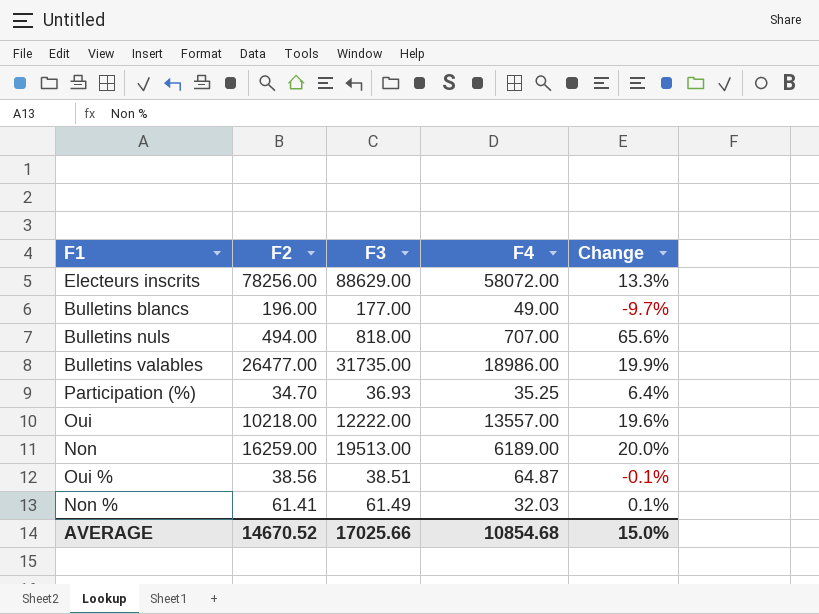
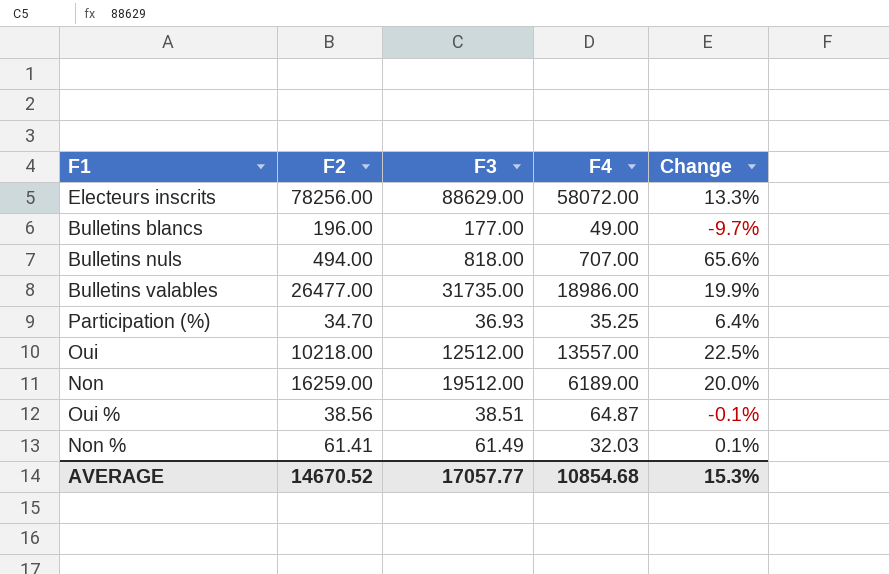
Oui | F3: 12222.00 -> 12512.00
Oui | Change: 19.6% -> 22.5%
Non | F3: 19513.00 -> 19512.00
AVERAGE | F3: 17025.66 -> 17057.77
AVERAGE | Change: 15.0% -> 15.3%

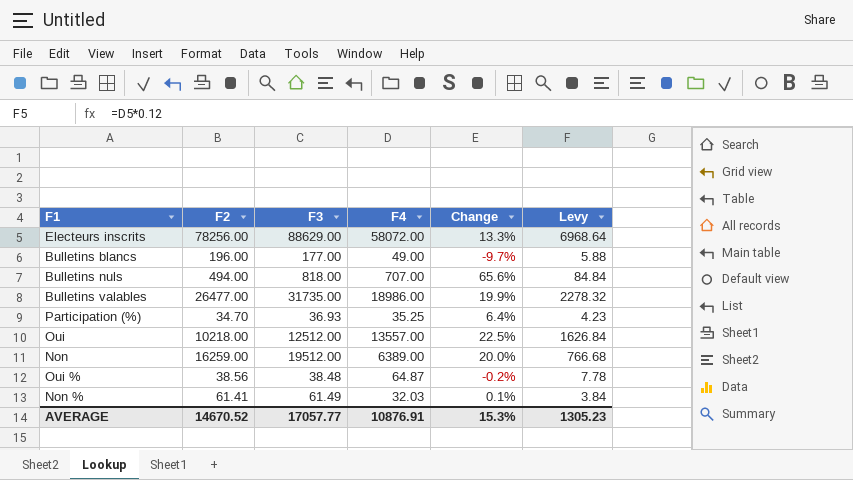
column Levy | formula: none -> [F4] * 0.12
Non | F4: 6189.00 -> 6389.00
Oui % | F3: 38.51 -> 38.48
Oui % | Change: -0.1% -> -0.2%
AVERAGE | F4: 10854.68 -> 10876.91

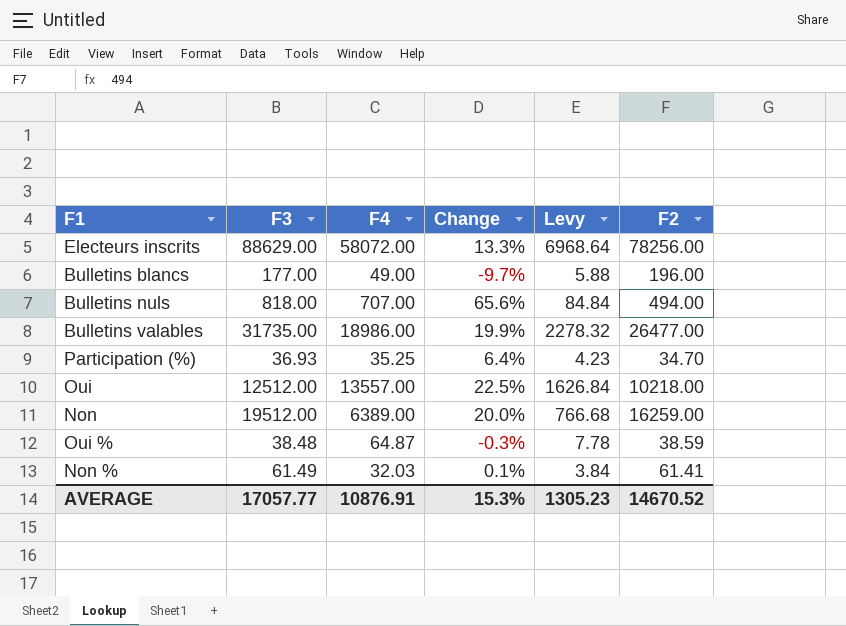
column F2 | position: 2 -> 6
Oui % | Change: -0.2% -> -0.3%
Oui % | F2: 38.56 -> 38.59

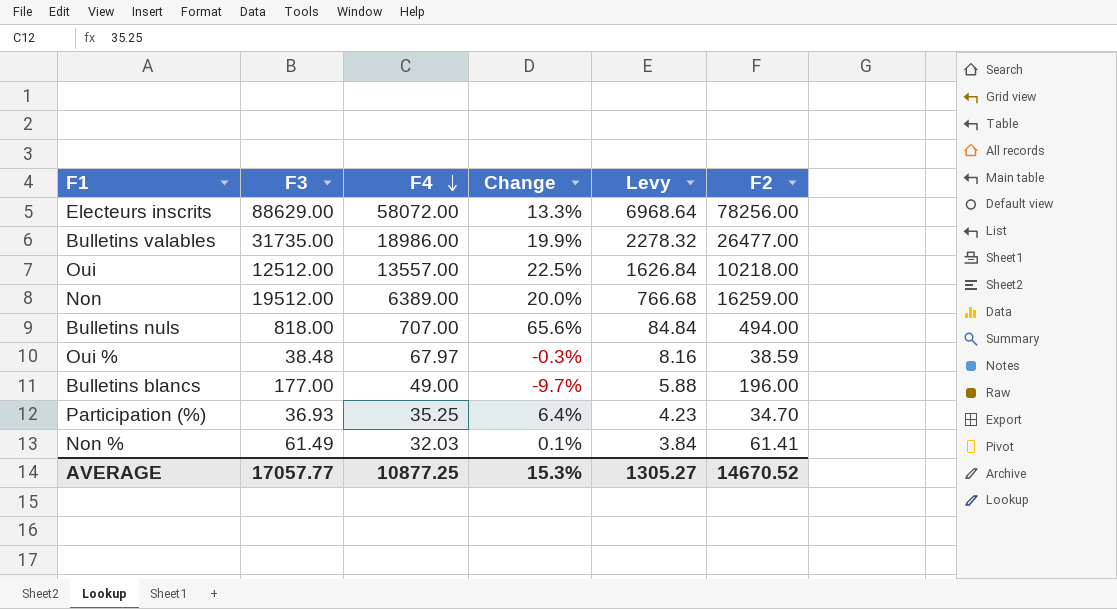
row order: none -> F4 descending
Oui % | F4: 64.87 -> 67.97
Oui % | Levy: 7.78 -> 8.16
AVERAGE | F4: 10876.91 -> 10877.25
AVERAGE | Levy: 1305.23 -> 1305.27

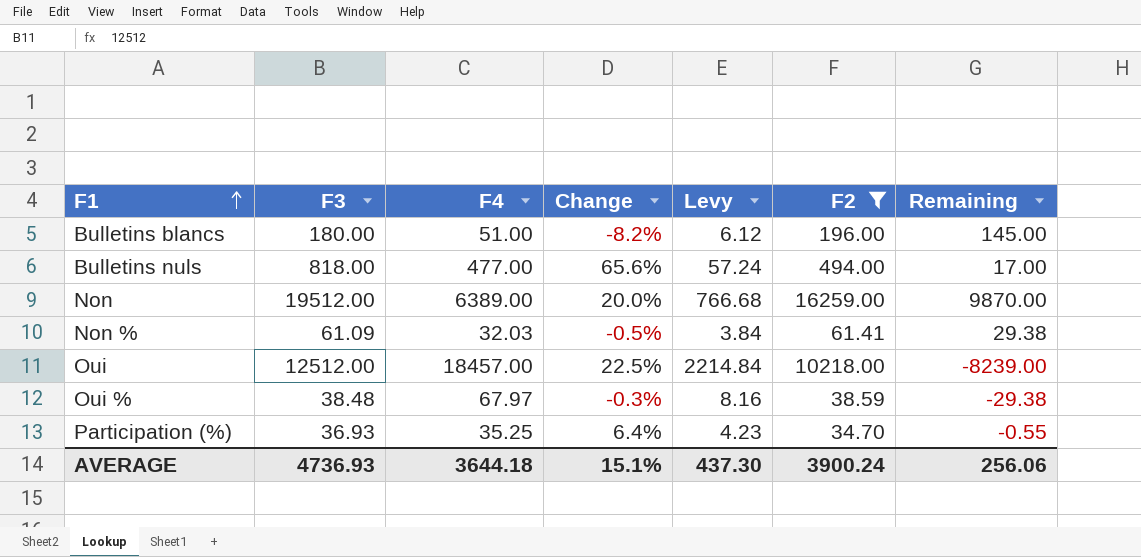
filter: none -> F2 <= 16259.00
row order: F4 descending -> F1 ascending
column Remaining | formula: none -> [F2] - [F4]
Bulletins blancs | F3: 177.00 -> 180.00
Bulletins blancs | F4: 49.00 -> 51.00
Bulletins blancs | Change: -9.7% -> -8.2%
Bulletins blancs | Levy: 5.88 -> 6.12
Bulletins nuls | F4: 707.00 -> 477.00
Bulletins nuls | Levy: 84.84 -> 57.24
Non % | F3: 61.49 -> 61.09
Non % | Change: 0.1% -> -0.5%
Oui | F4: 13557.00 -> 18457.00
Oui | Levy: 1626.84 -> 2214.84
AVERAGE | F3: 17057.77 -> 4736.93
AVERAGE | F4: 10877.25 -> 3644.18
AVERAGE | Change: 15.3% -> 15.1%
AVERAGE | Levy: 1305.27 -> 437.30
AVERAGE | F2: 14670.52 -> 3900.24

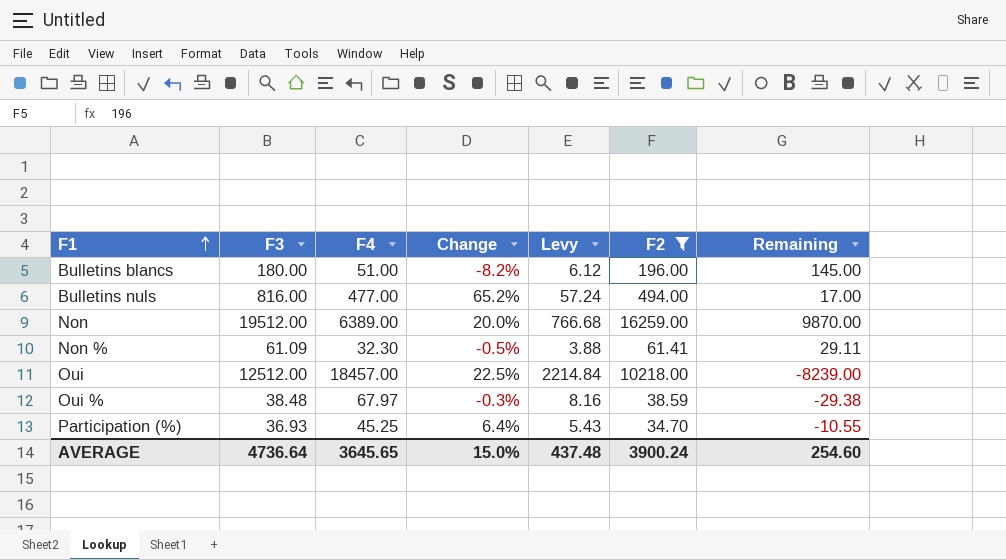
Bulletins nuls | F3: 818.00 -> 816.00
Bulletins nuls | Change: 65.6% -> 65.2%
Non % | F4: 32.03 -> 32.30
Non % | Levy: 3.84 -> 3.88
Non % | Remaining: 29.38 -> 29.11
Participation (%) | F4: 35.25 -> 45.25
Participation (%) | Levy: 4.23 -> 5.43
Participation (%) | Remaining: -0.55 -> -10.55
AVERAGE | F3: 4736.93 -> 4736.64
AVERAGE | F4: 3644.18 -> 3645.65
AVERAGE | Change: 15.1% -> 15.0%
AVERAGE | Levy: 437.30 -> 437.48
AVERAGE | Remaining: 256.06 -> 254.60

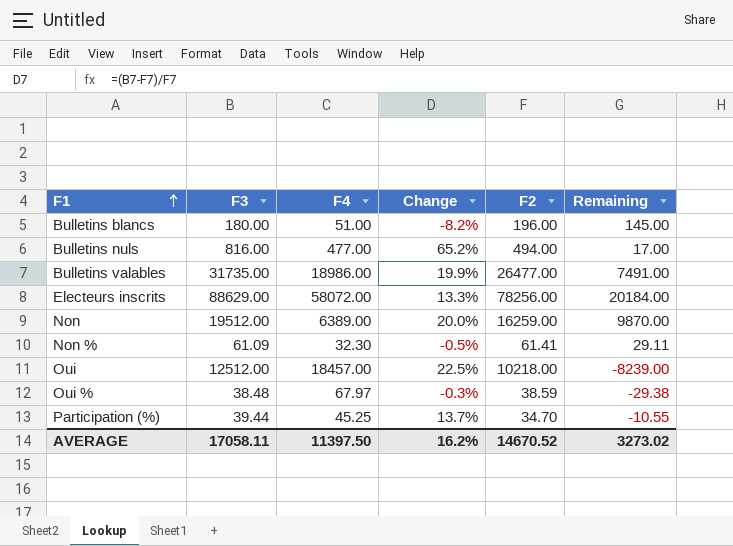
filter: F2 <= 16259.00 -> none
column Levy | formula: [F4] * 0.12 -> none
Participation (%) | F3: 36.93 -> 39.44
Participation (%) | Change: 6.4% -> 13.7%
AVERAGE | F3: 4736.64 -> 17058.11
AVERAGE | F4: 3645.65 -> 11397.50
AVERAGE | Change: 15.0% -> 16.2%
AVERAGE | F2: 3900.24 -> 14670.52
AVERAGE | Remaining: 254.60 -> 3273.02

